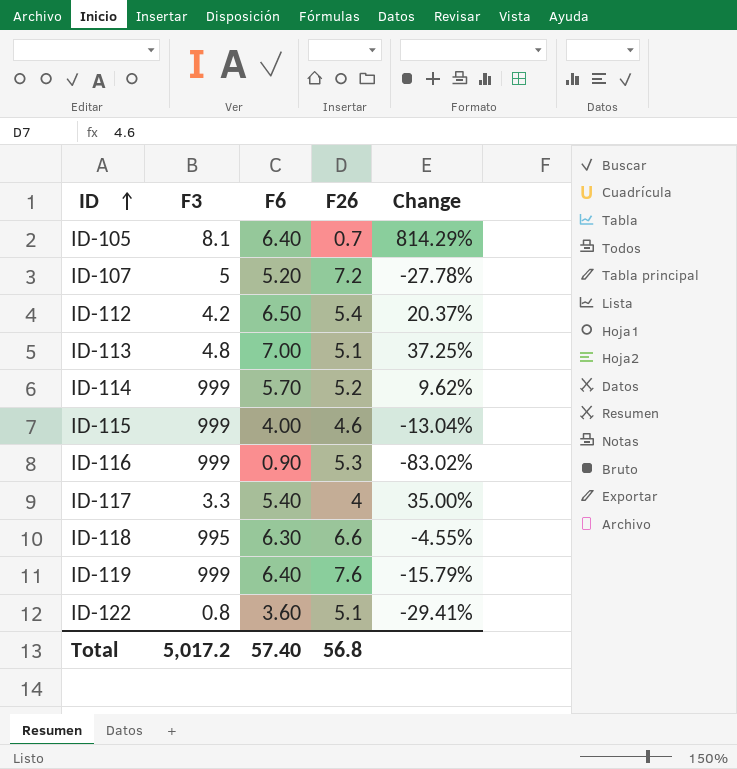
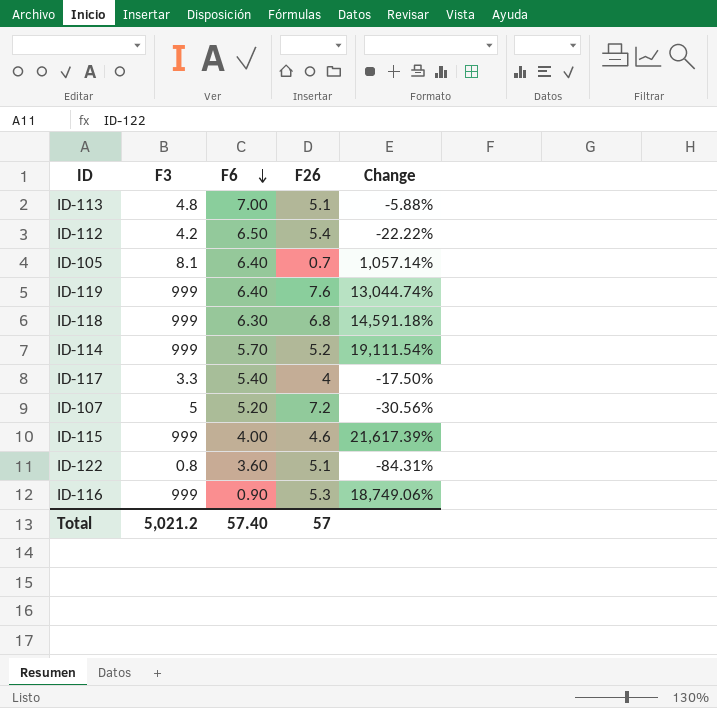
row order: ID ascending -> F6 descending
column Change | formula: ([F6] - [F26]) / [F26] -> ([F3] - [F26]) / [F26]
ID-118 | F3: 995 -> 999
ID-118 | F26: 6.6 -> 6.8
Total | F3: 5,017.2 -> 5,021.2
Total | F26: 56.8 -> 57

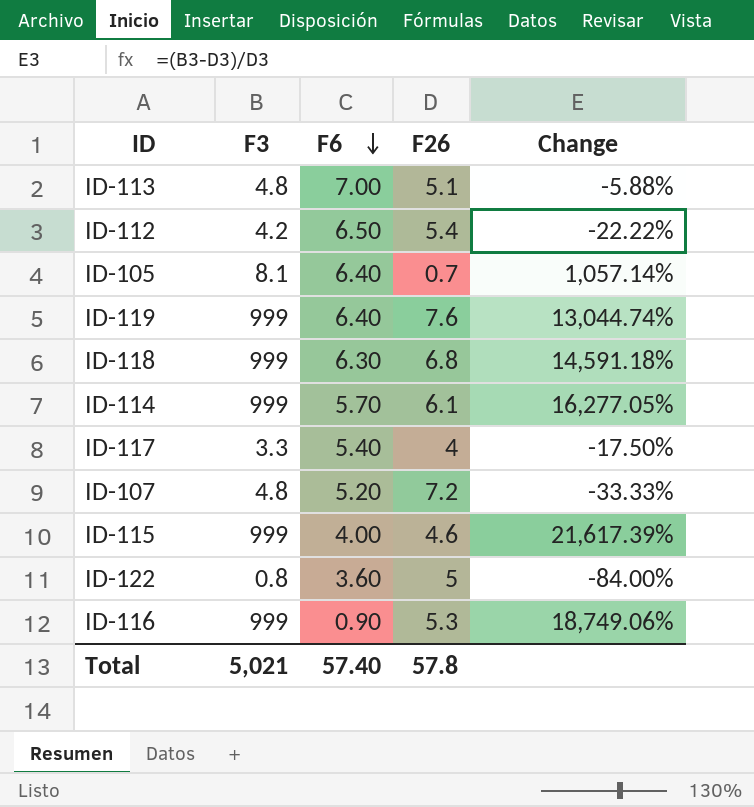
ID-114 | F26: 5.2 -> 6.1
ID-114 | Change: 19,111.54% -> 16,277.05%
ID-107 | F3: 5 -> 4.8
ID-107 | Change: -30.56% -> -33.33%
ID-122 | F26: 5.1 -> 5
ID-122 | Change: -84.31% -> -84.00%
Total | F3: 5,021.2 -> 5,021
Total | F26: 57 -> 57.8

